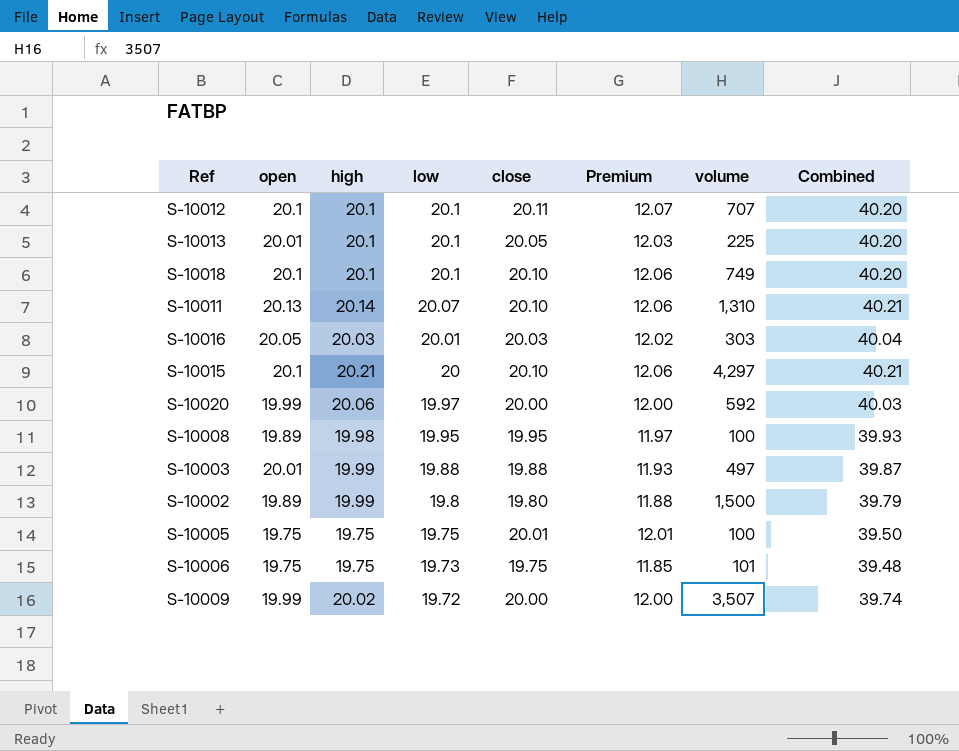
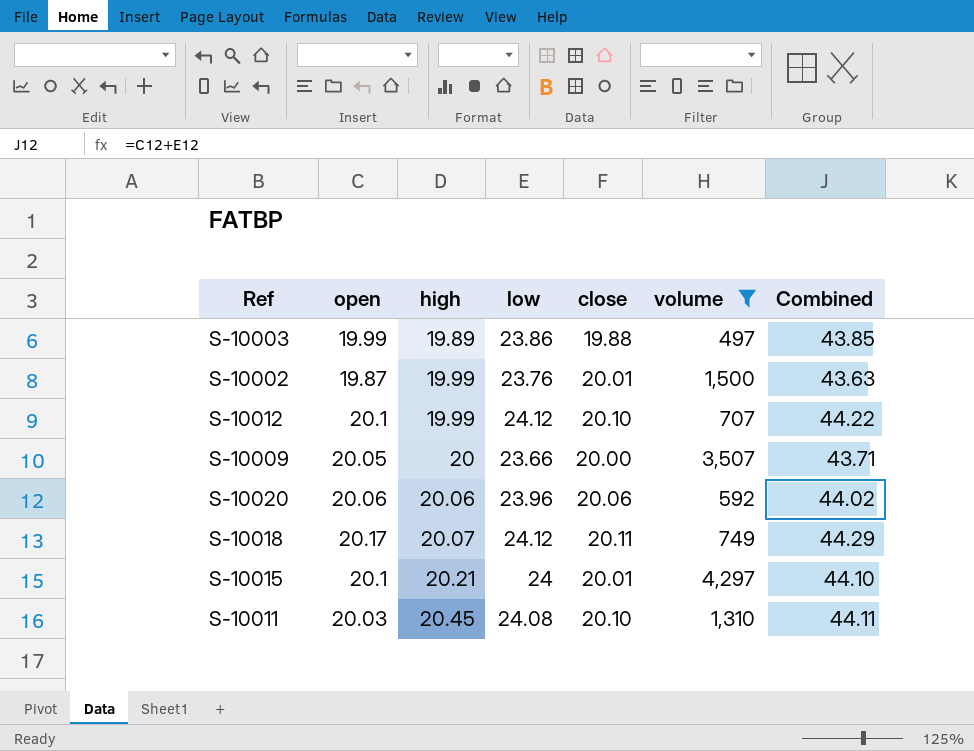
filter: none -> volume >= 497
row order: low descending -> high ascending
column Premium | formula: [close] * 0.6 -> none
column Combined | formula: [high] + [low] -> [open] + [low]
S-10003 | open: 20.01 -> 19.99
S-10003 | high: 19.99 -> 19.89
S-10003 | low: 19.88 -> 23.86
S-10002 | open: 19.89 -> 19.87
S-10002 | low: 19.8 -> 23.76
S-10002 | close: 19.80 -> 20.01
S-10012 | high: 20.1 -> 19.99
S-10012 | low: 20.1 -> 24.12
S-10012 | close: 20.11 -> 20.10
S-10009 | open: 19.99 -> 20.05
S-10009 | high: 20.02 -> 20
S-10009 | low: 19.72 -> 23.66
S-10020 | open: 19.99 -> 20.06
S-10020 | low: 19.97 -> 23.96
S-10020 | close: 20.00 -> 20.06
S-10018 | open: 20.1 -> 20.17
S-10018 | high: 20.1 -> 20.07
S-10018 | low: 20.1 -> 24.12
S-10018 | close: 20.10 -> 20.11
S-10015 | low: 20 -> 24
S-10015 | close: 20.10 -> 20.01
S-10011 | open: 20.13 -> 20.03
S-10011 | high: 20.14 -> 20.45
S-10011 | low: 20.07 -> 24.08

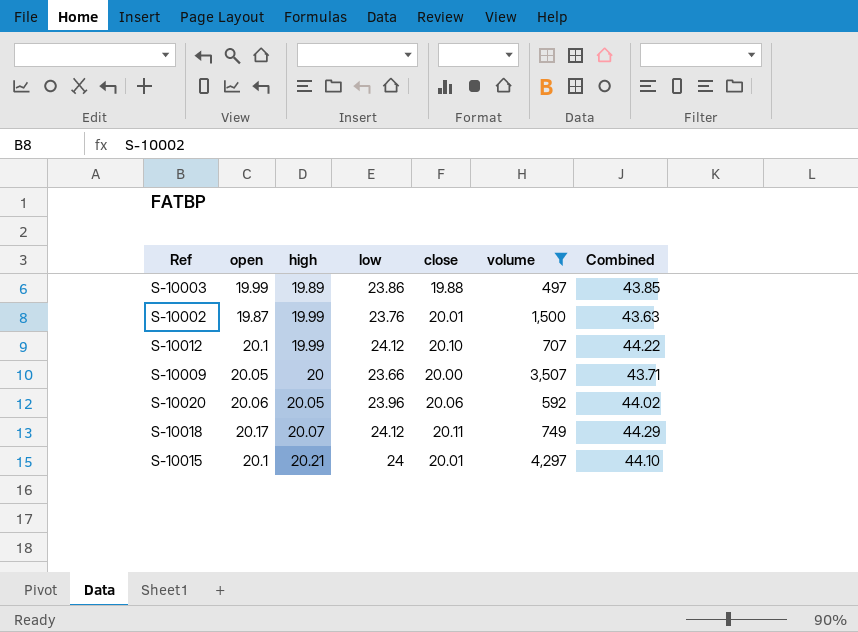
row S-10011: 20.03 | 20.45 | 24.08 | 20.10 | 1,310 | 44.11 -> none
S-10020 | high: 20.06 -> 20.05

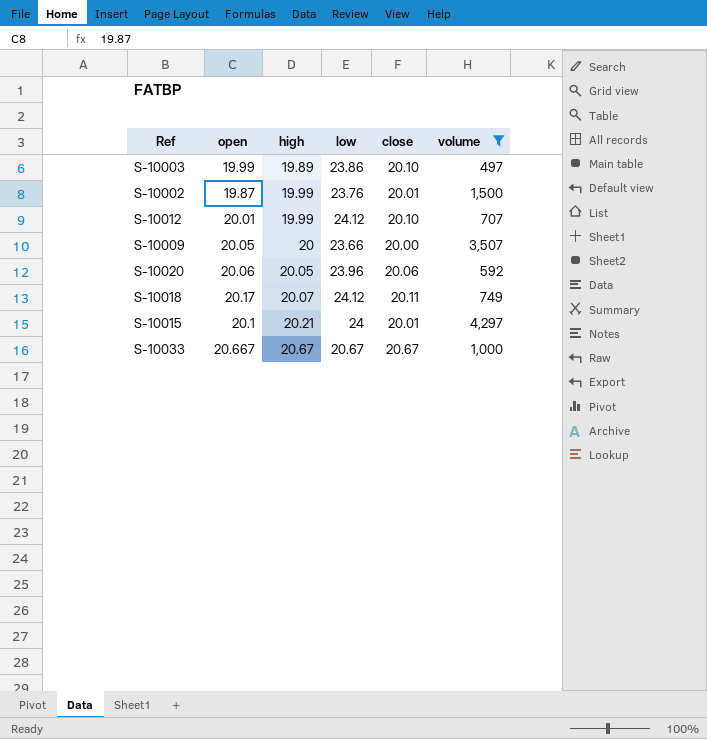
column Combined | formula: [open] + [low] -> none
S-10003 | close: 19.88 -> 20.10
S-10012 | open: 20.1 -> 20.01
row S-10033: none -> 20.667 | 20.67 | 20.67 | 20.67 | 1,000

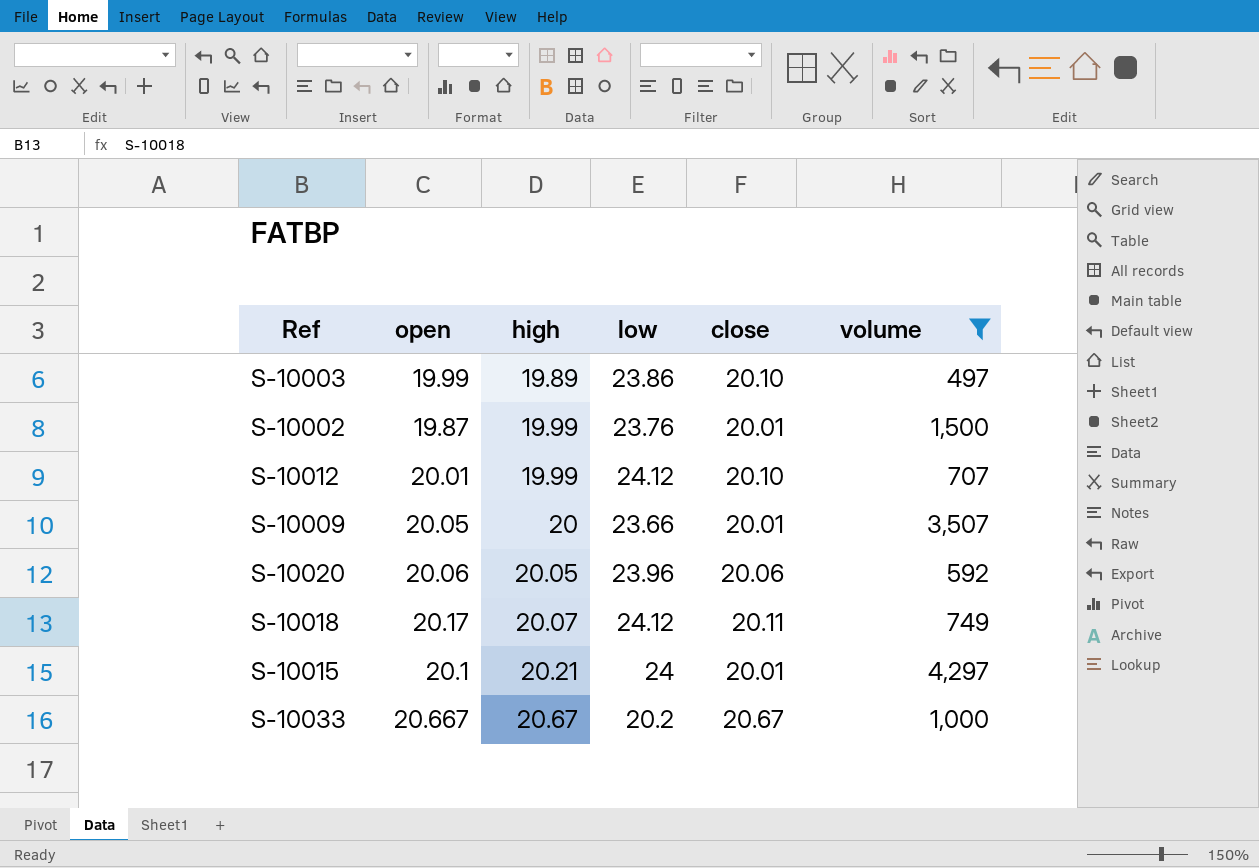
S-10009 | close: 20.00 -> 20.01
S-10033 | low: 20.67 -> 20.2

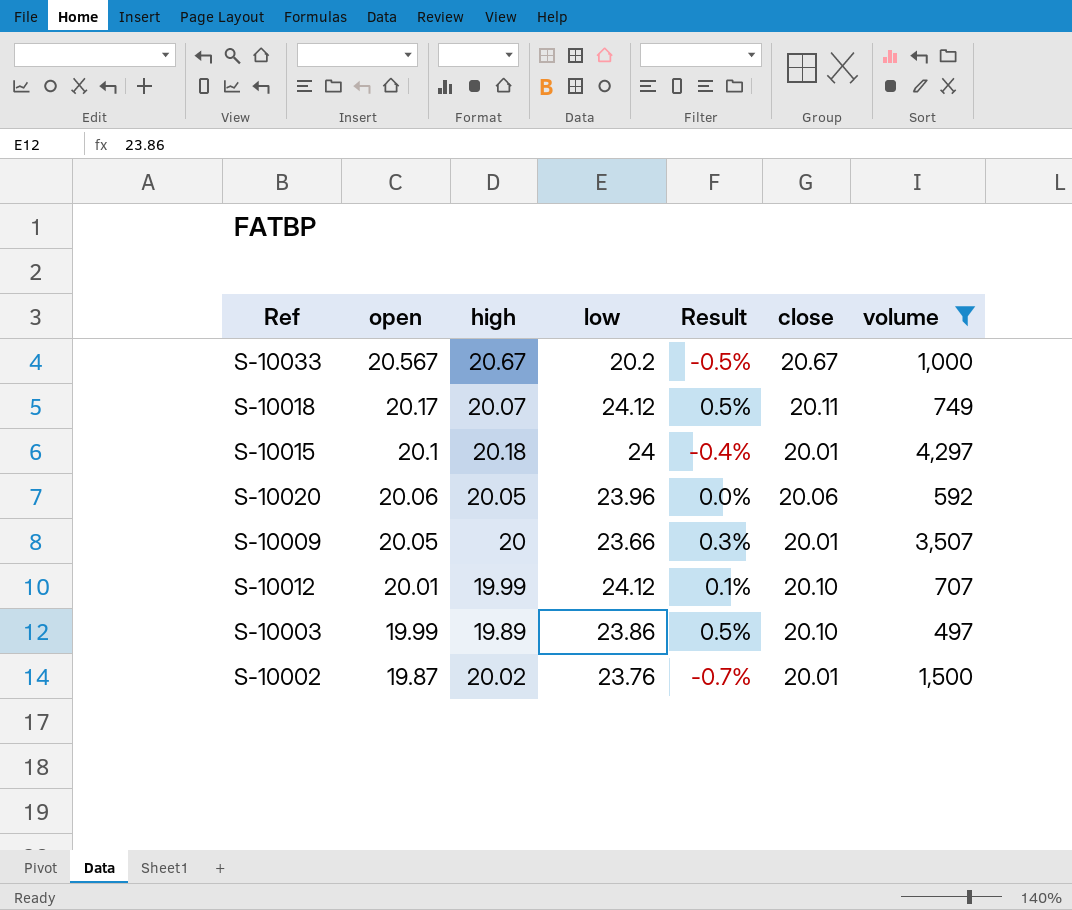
row order: high ascending -> open descending
column Result | formula: none -> ([open] - [high]) / [high]
S-10033 | open: 20.667 -> 20.567
S-10015 | high: 20.21 -> 20.18
S-10002 | high: 19.99 -> 20.02

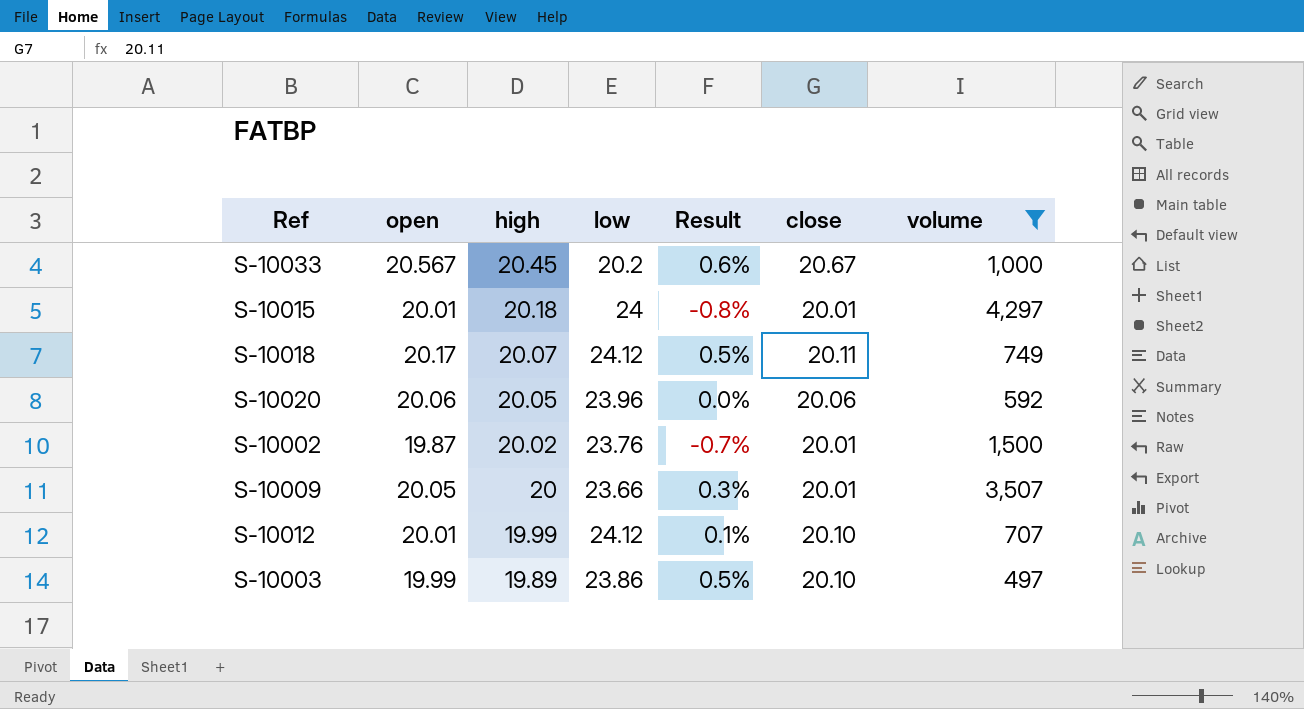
row order: open descending -> high descending
S-10033 | high: 20.67 -> 20.45
S-10033 | Result: -0.5% -> 0.6%
S-10015 | open: 20.1 -> 20.01
S-10015 | Result: -0.4% -> -0.8%

